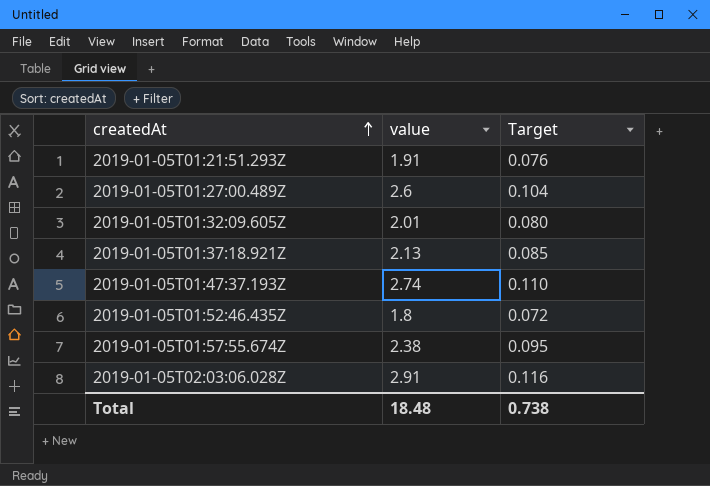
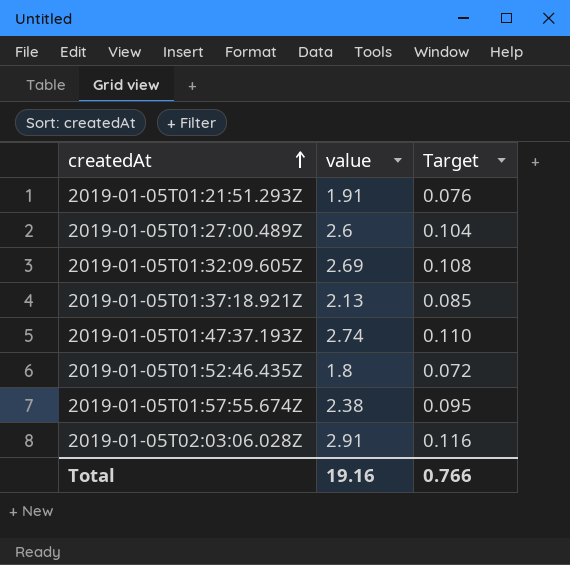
2019-01-05T01:32:09.605Z | value: 2.01 -> 2.69
2019-01-05T01:32:09.605Z | Target: 0.080 -> 0.108
Total | value: 18.48 -> 19.16
Total | Target: 0.738 -> 0.766

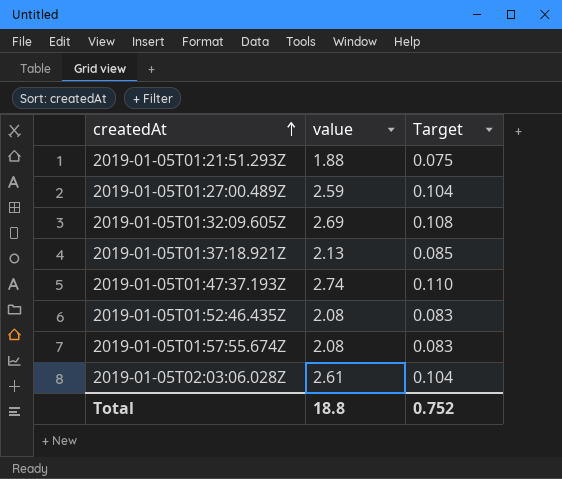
2019-01-05T01:21:51.293Z | value: 1.91 -> 1.88
2019-01-05T01:21:51.293Z | Target: 0.076 -> 0.075
2019-01-05T01:27:00.489Z | value: 2.6 -> 2.59
2019-01-05T01:52:46.435Z | value: 1.8 -> 2.08
2019-01-05T01:52:46.435Z | Target: 0.072 -> 0.083
2019-01-05T01:57:55.674Z | value: 2.38 -> 2.08
2019-01-05T01:57:55.674Z | Target: 0.095 -> 0.083
2019-01-05T02:03:06.028Z | value: 2.91 -> 2.61
2019-01-05T02:03:06.028Z | Target: 0.116 -> 0.104
Total | value: 19.16 -> 18.8
Total | Target: 0.766 -> 0.752

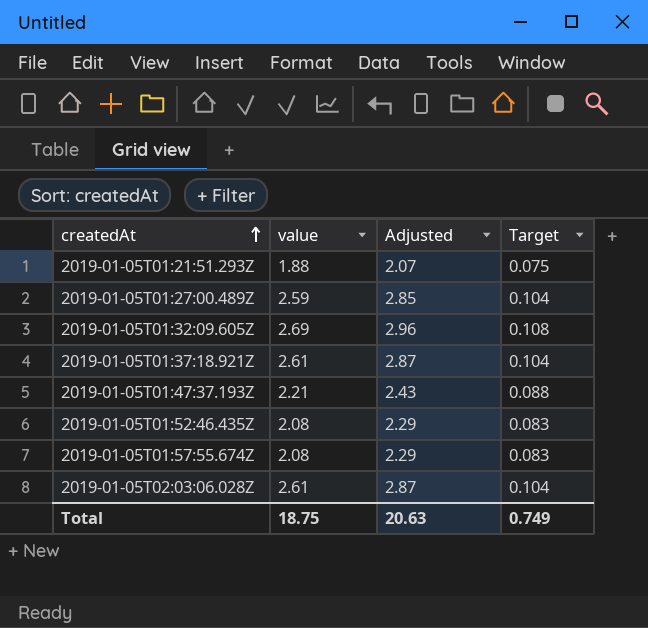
column Adjusted | formula: none -> [value] * 1.1
2019-01-05T01:37:18.921Z | value: 2.13 -> 2.61
2019-01-05T01:37:18.921Z | Target: 0.085 -> 0.104
2019-01-05T01:47:37.193Z | value: 2.74 -> 2.21
2019-01-05T01:47:37.193Z | Target: 0.110 -> 0.088
Total | value: 18.8 -> 18.75
Total | Target: 0.752 -> 0.749

